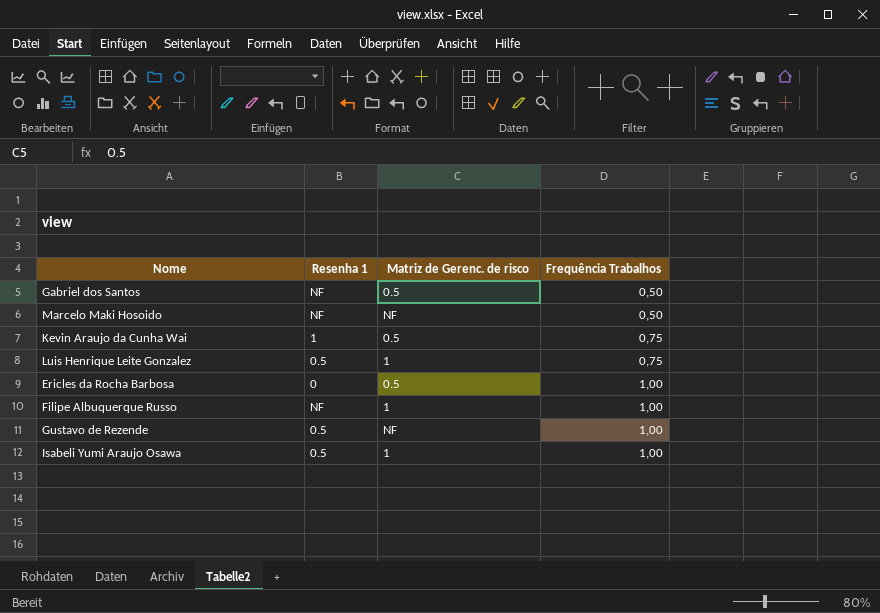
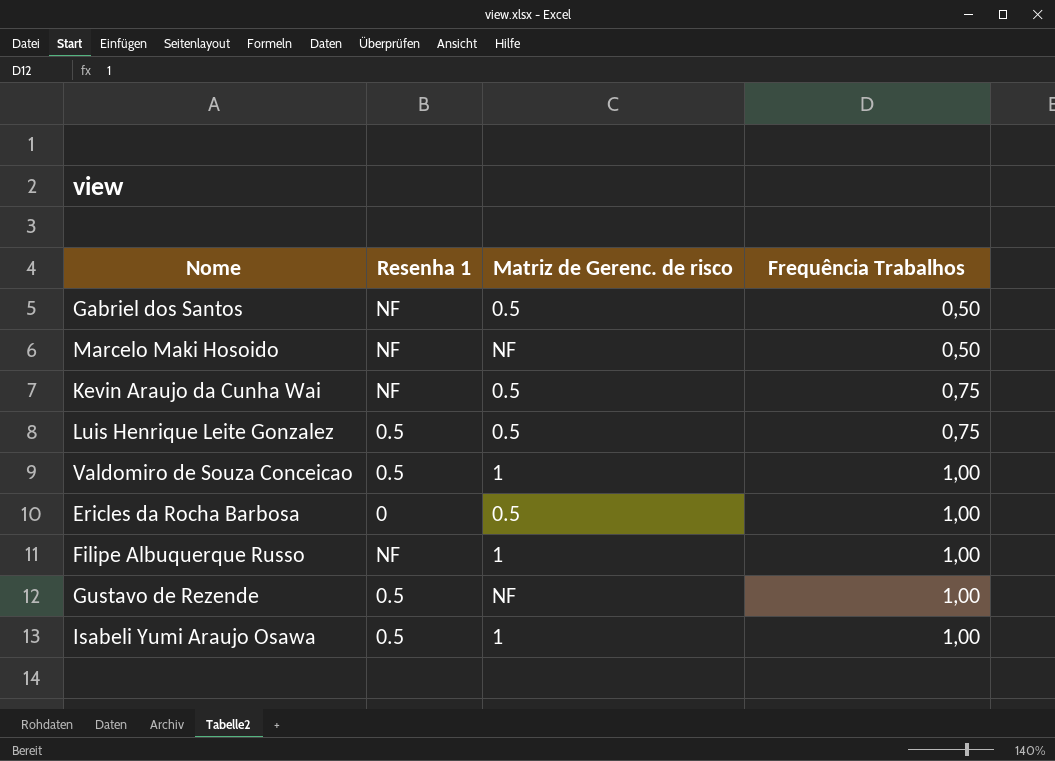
Kevin Araujo da Cunha Wai | Resenha 1: 1 -> NF
Luis Henrique Leite Gonzalez | Matriz de Gerenc. de risco: 1 -> 0.5
row Valdomiro de Souza Conceicao: none -> 0.5 | 1 | 1,00

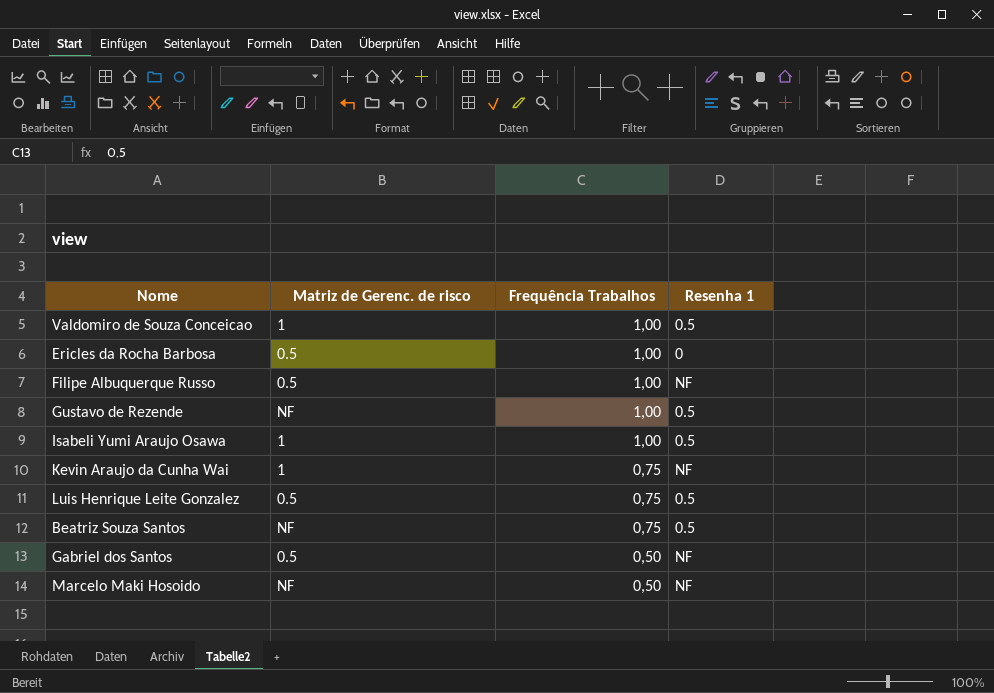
row order: Frequência Trabalhos ascending -> Frequência Trabalhos descending
column Resenha 1 | position: 2 -> 4
Filipe Albuquerque Russo | Matriz de Gerenc. de risco: 1 -> 0.5
Kevin Araujo da Cunha Wai | Matriz de Gerenc. de risco: 0.5 -> 1
row Beatriz Souza Santos: none -> NF | 0,75 | 0.5

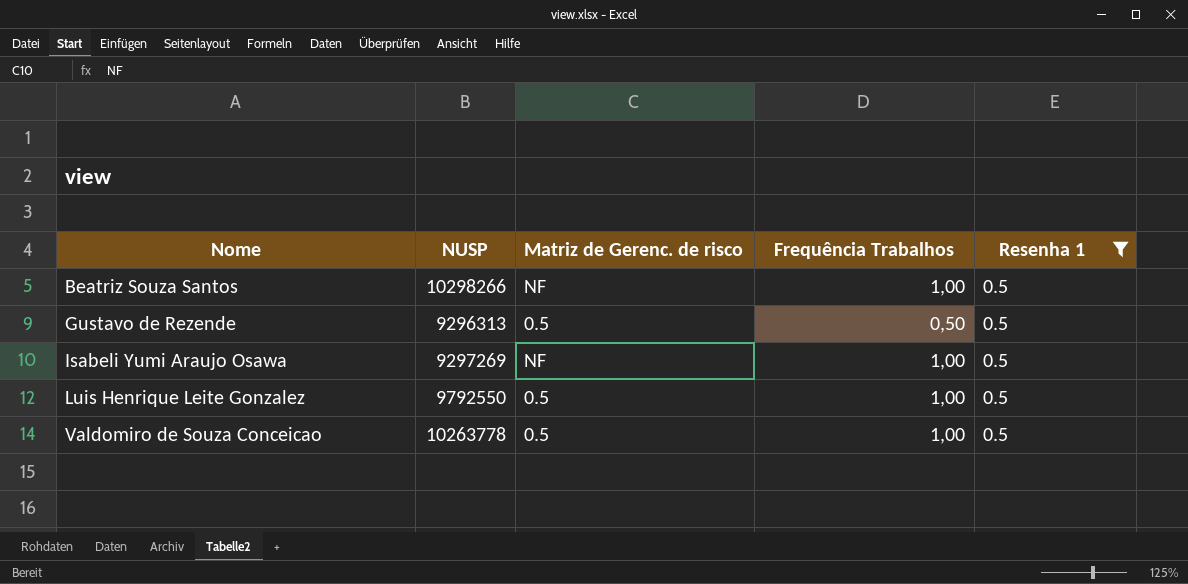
filter: none -> Resenha 1 = 0.5
row order: Frequência Trabalhos descending -> Nome ascending
column NUSP | position: none -> 2
Beatriz Souza Santos | Frequência Trabalhos: 0,75 -> 1,00
Gustavo de Rezende | Matriz de Gerenc. de risco: NF -> 0.5
Gustavo de Rezende | Frequência Trabalhos: 1,00 -> 0,50
Isabeli Yumi Araujo Osawa | Matriz de Gerenc. de risco: 1 -> NF
Luis Henrique Leite Gonzalez | Frequência Trabalhos: 0,75 -> 1,00
Valdomiro de Souza Conceicao | Matriz de Gerenc. de risco: 1 -> 0.5

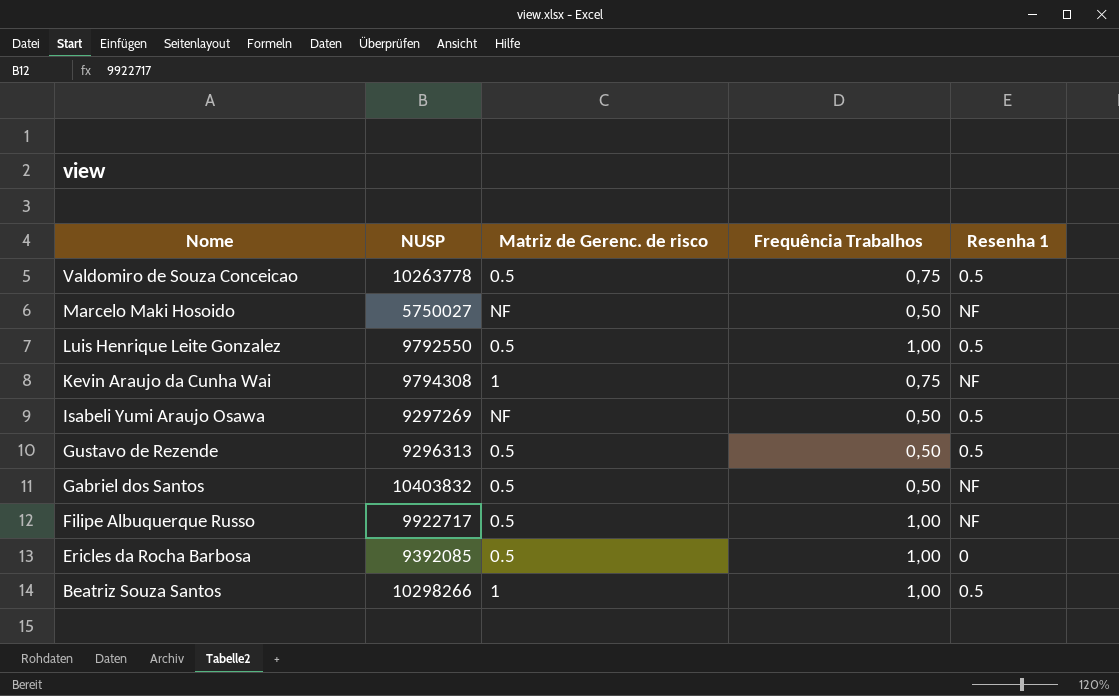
filter: Resenha 1 = 0.5 -> none
row order: Nome ascending -> Nome descending
Valdomiro de Souza Conceicao | Frequência Trabalhos: 1,00 -> 0,75
Isabeli Yumi Araujo Osawa | Frequência Trabalhos: 1,00 -> 0,50
Beatriz Souza Santos | Matriz de Gerenc. de risco: NF -> 1

